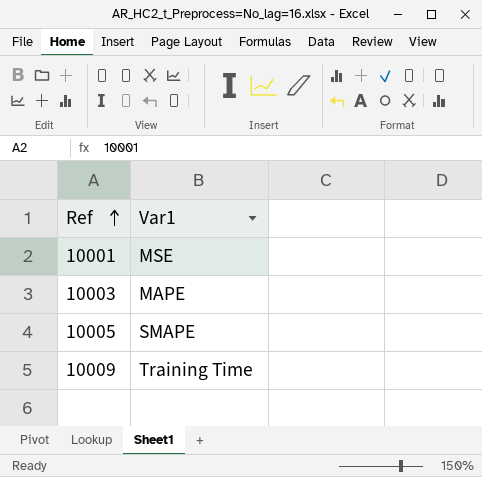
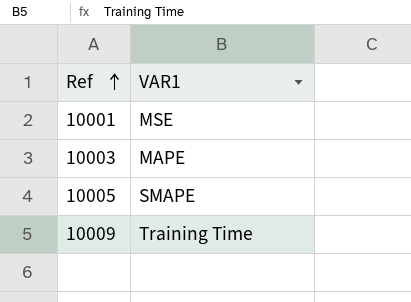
column name: Var1 -> VAR1

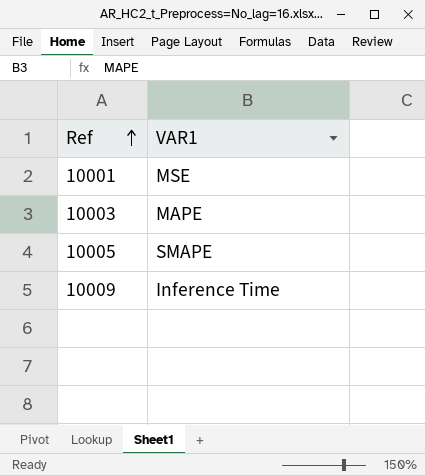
10009 | VAR1: Training Time -> Inference Time

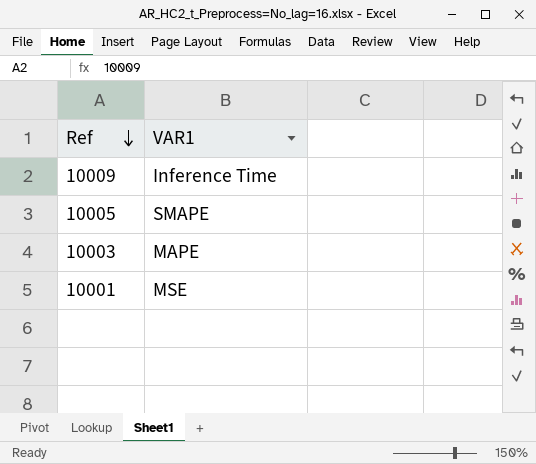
row order: Ref ascending -> Ref descending

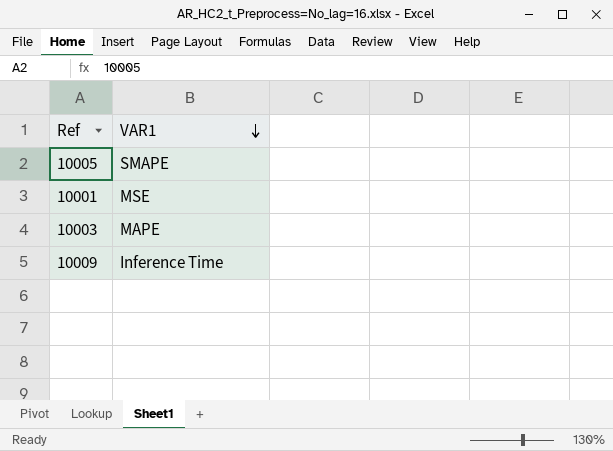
row order: Ref descending -> VAR1 descending

